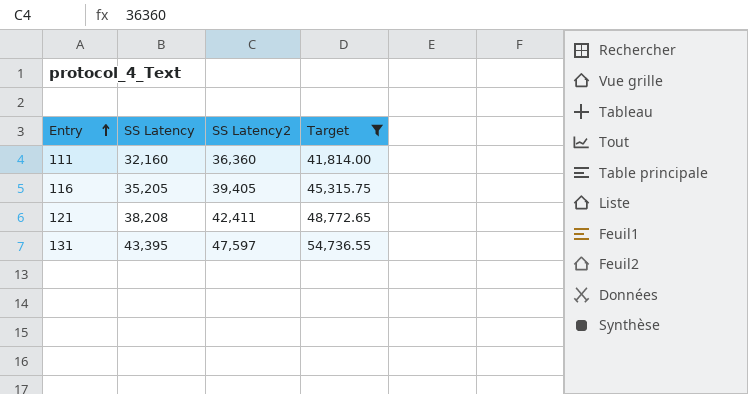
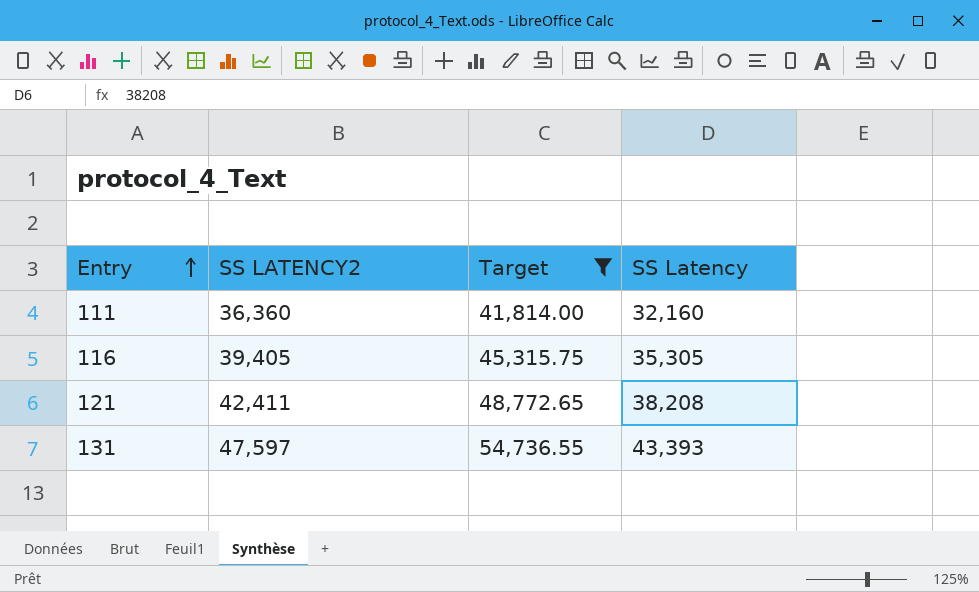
column name: SS Latency2 -> SS LATENCY2
column SS Latency | position: 2 -> 4
116 | SS Latency: 35,205 -> 35,305
131 | SS Latency: 43,395 -> 43,393

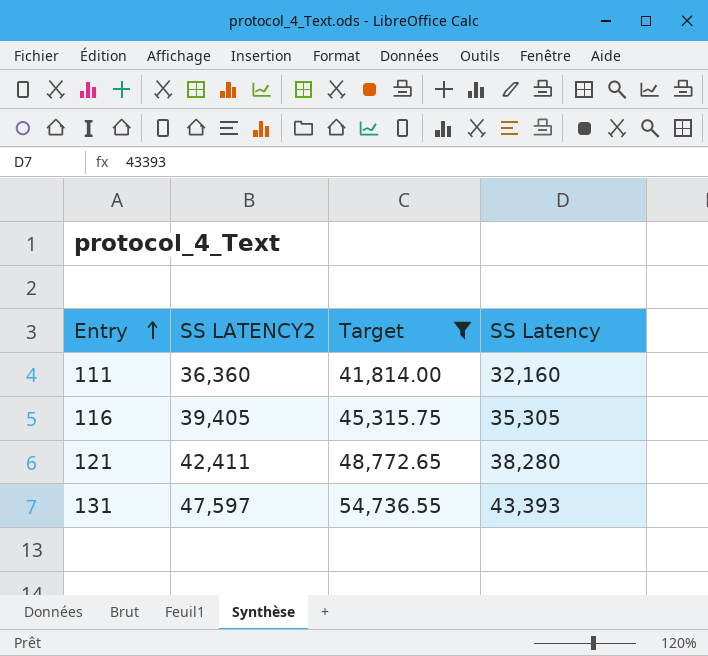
121 | SS Latency: 38,208 -> 38,280

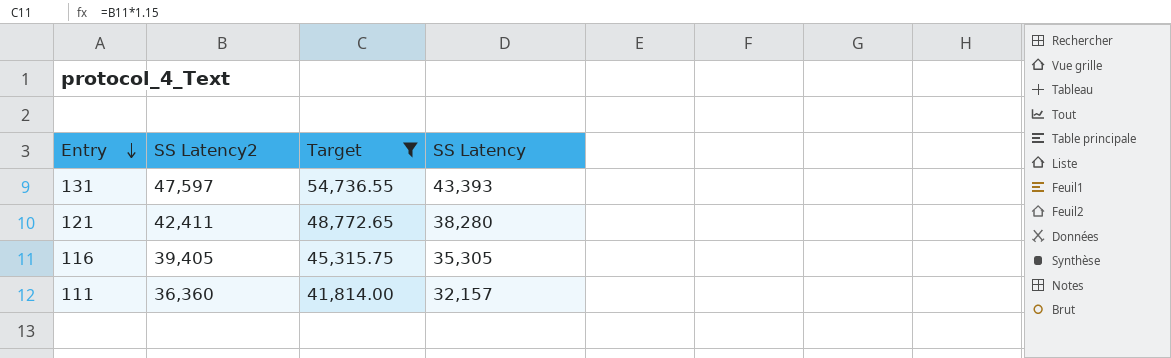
row order: Entry ascending -> Entry descending
column name: SS LATENCY2 -> SS Latency2
111 | SS Latency: 32,160 -> 32,157

